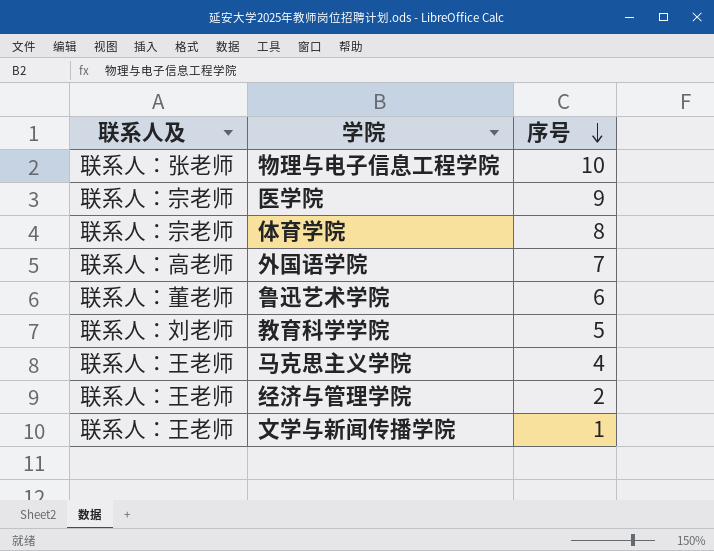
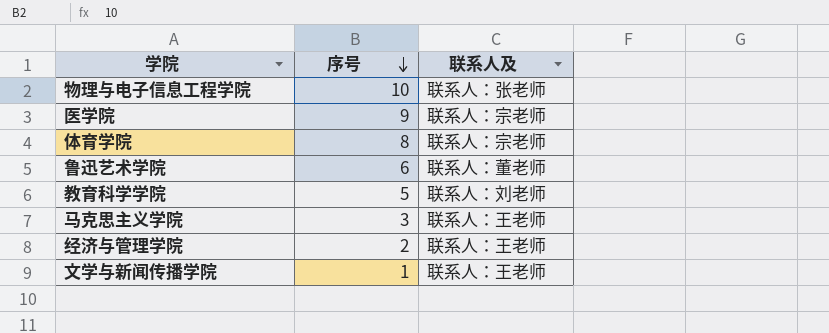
column 联系人及 | position: 1 -> 3
row 外国语学院: 联系人：高老师 | 7 -> none
马克思主义学院 | 序号: 4 -> 3

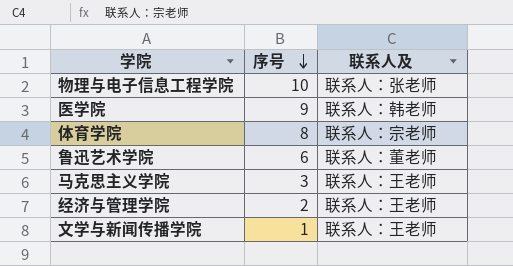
row 教育科学学院: 5 | 联系人：刘老师 -> none
医学院 | 联系人及: 联系人：宗老师 -> 联系人：韩老师

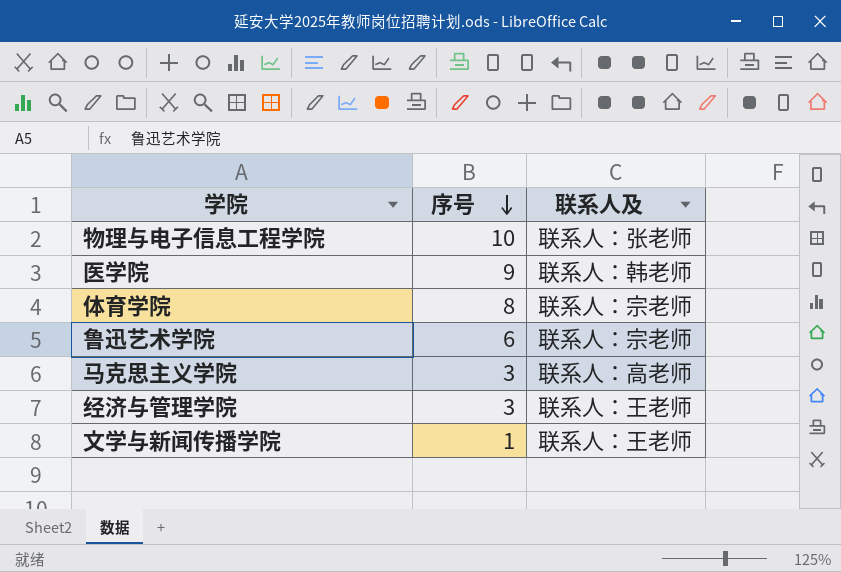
鲁迅艺术学院 | 联系人及: 联系人：董老师 -> 联系人：宗老师
马克思主义学院 | 联系人及: 联系人：王老师 -> 联系人：高老师
经济与管理学院 | 序号: 2 -> 3

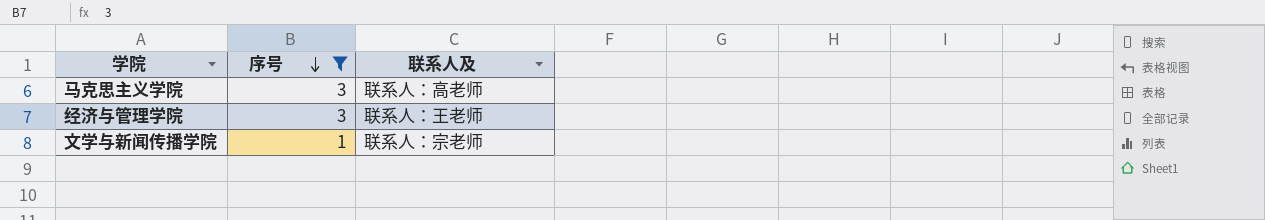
filter: none -> 序号 <= 3
文学与新闻传播学院 | 联系人及: 联系人：王老师 -> 联系人：宗老师

